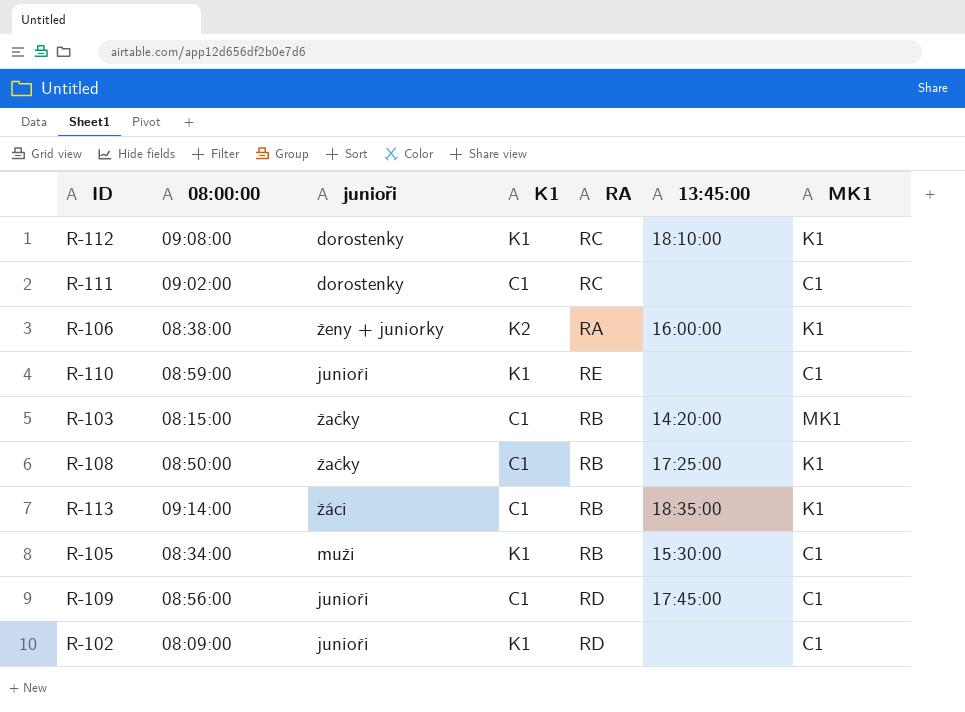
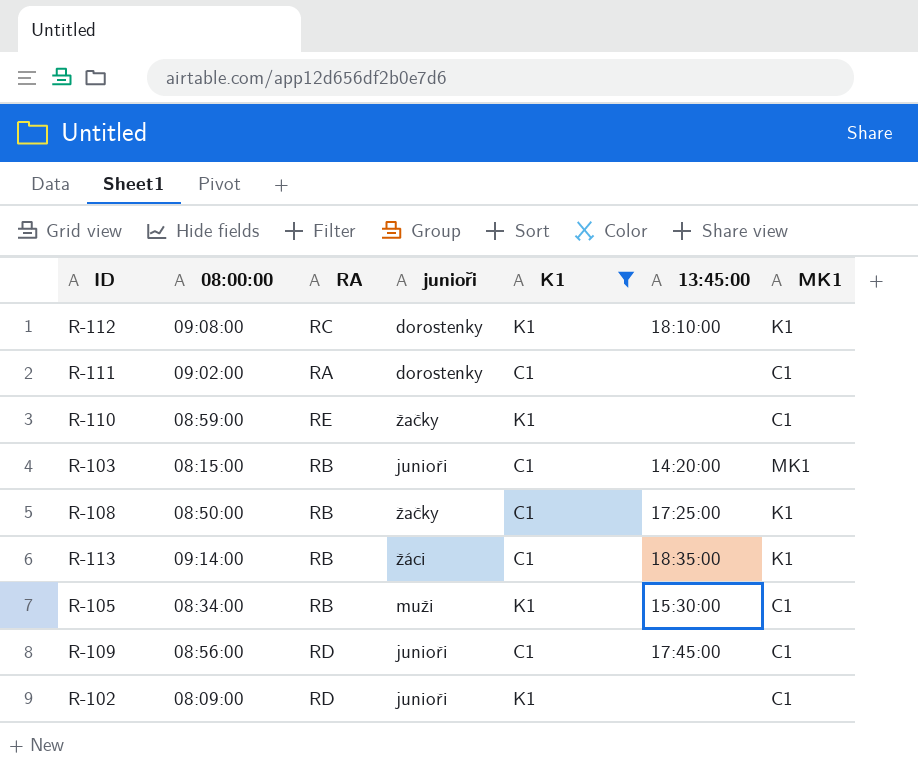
filter: none -> K1 != K2
column RA | position: 5 -> 3
R-111 | RA: RC -> RA
R-110 | junioři: junioři -> žačky
R-103 | junioři: žačky -> junioři

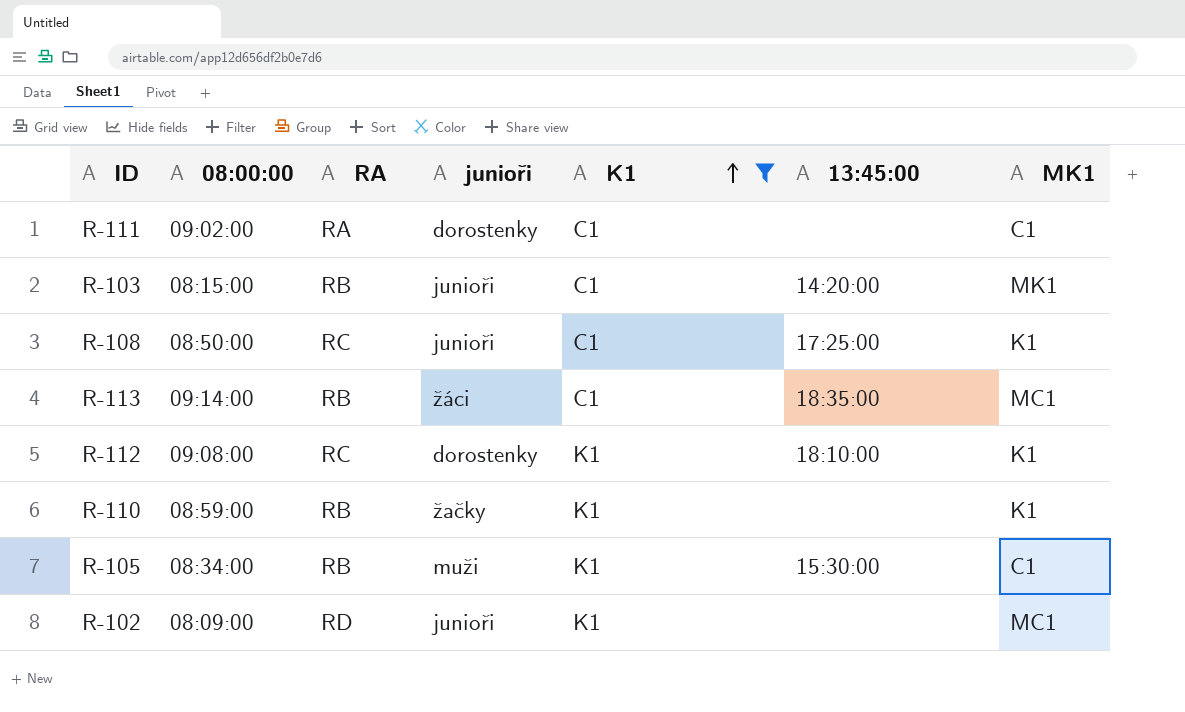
row order: none -> K1 ascending
row R-109: 08:56:00 | RD | junioři | C1 | 17:45:00 | C1 -> none
R-108 | RA: RB -> RC
R-108 | junioři: žačky -> junioři
R-113 | MK1: K1 -> MC1
R-110 | RA: RE -> RB
R-110 | MK1: C1 -> K1
R-102 | MK1: C1 -> MC1

